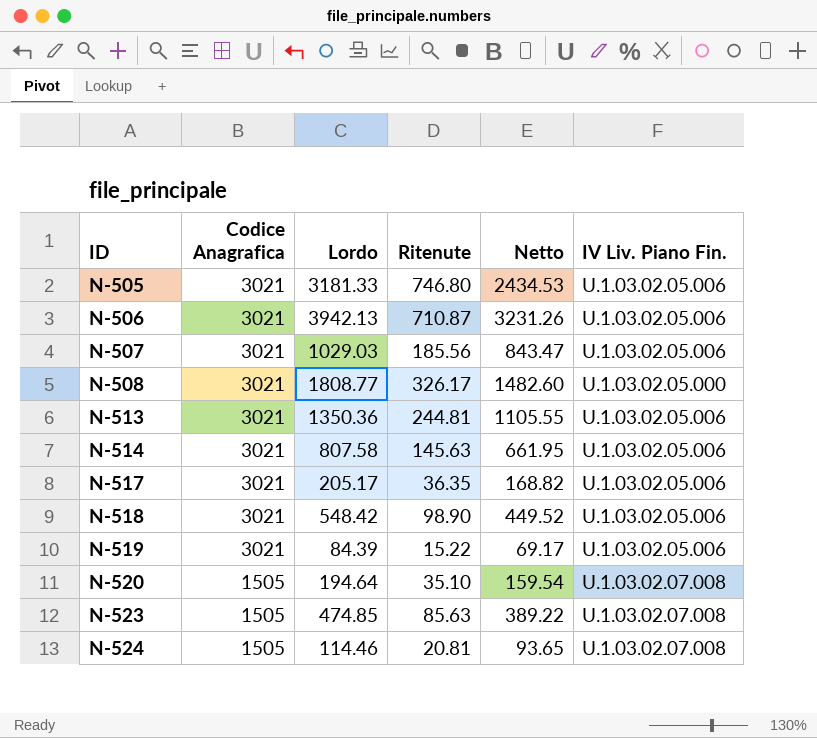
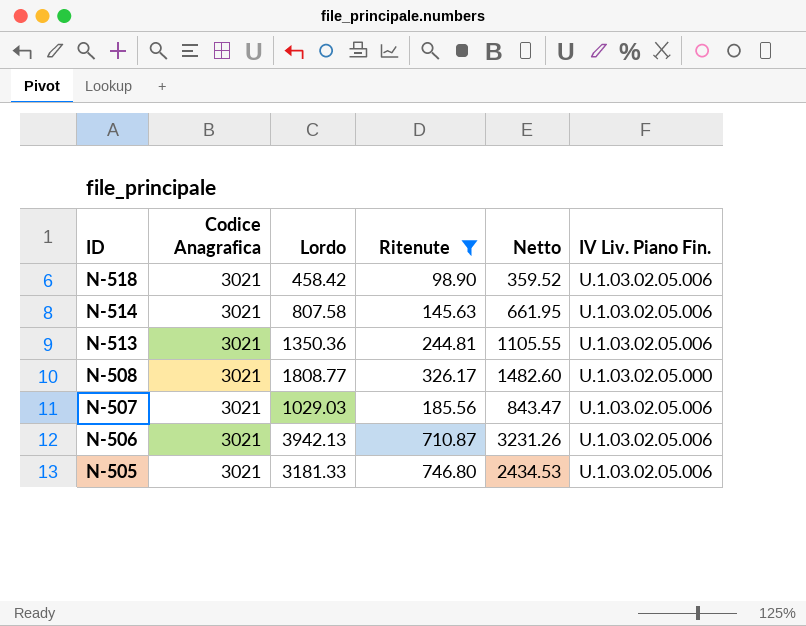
filter: none -> Ritenute >= 98.90
row order: ID ascending -> ID descending
N-518 | Lordo: 548.42 -> 458.42
N-518 | Netto: 449.52 -> 359.52

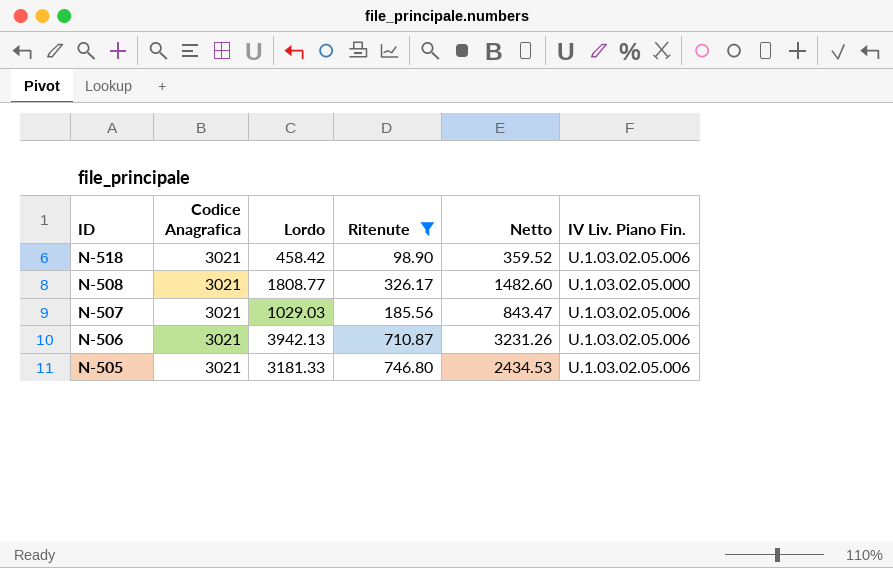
row N-514: 3021 | 807.58 | 145.63 | 661.95 | U.1.03.02.05.006 -> none
row N-513: 3021 | 1350.36 | 244.81 | 1105.55 | U.1.03.02.05.006 -> none

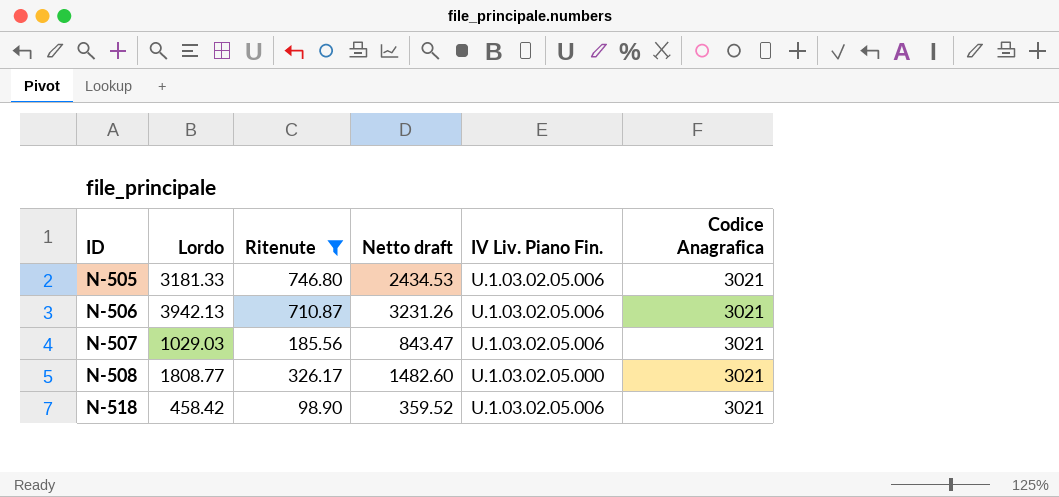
row order: ID descending -> ID ascending
column name: Netto -> Netto draft
column Codice Anagrafica | position: 2 -> 6

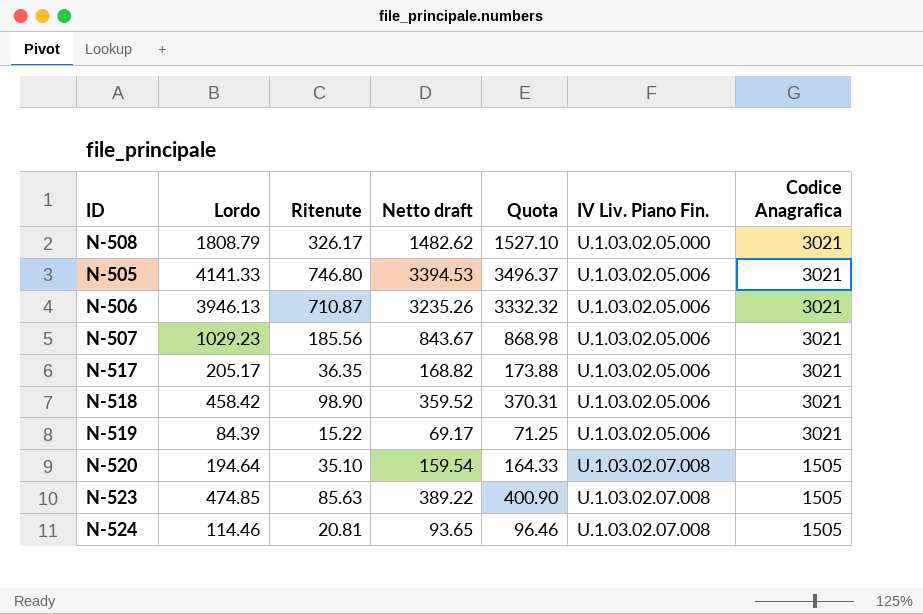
filter: Ritenute >= 98.90 -> none
row order: ID ascending -> IV Liv. Piano Fin. ascending
column Quota | formula: none -> [Netto draft] * 1.03
N-508 | Lordo: 1808.77 -> 1808.79
N-508 | Netto draft: 1482.60 -> 1482.62
N-505 | Lordo: 3181.33 -> 4141.33
N-505 | Netto draft: 2434.53 -> 3394.53
N-506 | Lordo: 3942.13 -> 3946.13
N-506 | Netto draft: 3231.26 -> 3235.26
N-507 | Lordo: 1029.03 -> 1029.23
N-507 | Netto draft: 843.47 -> 843.67

